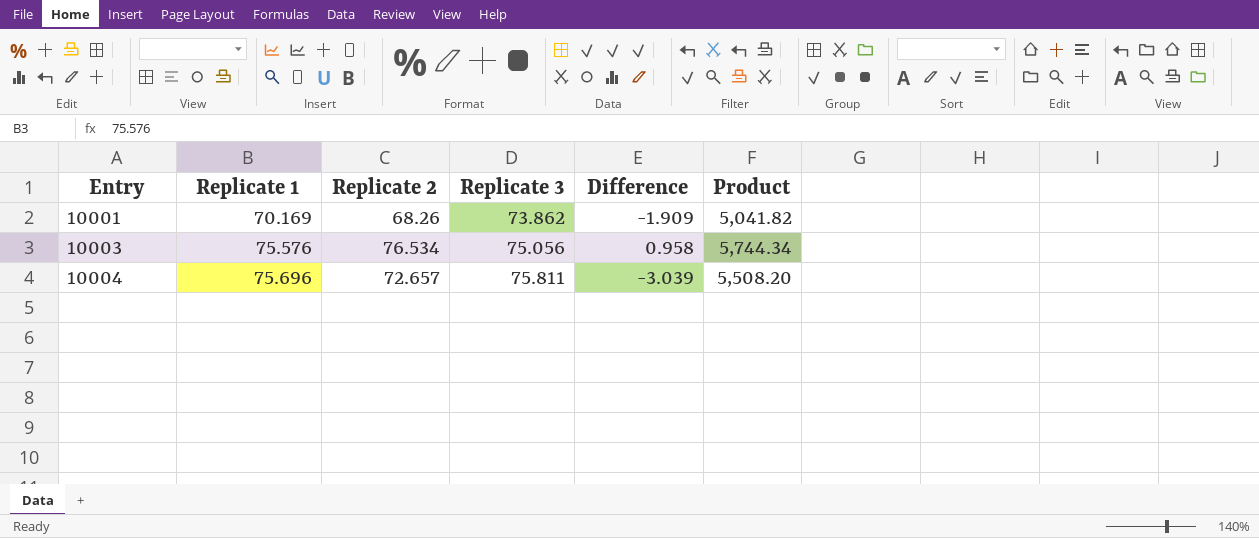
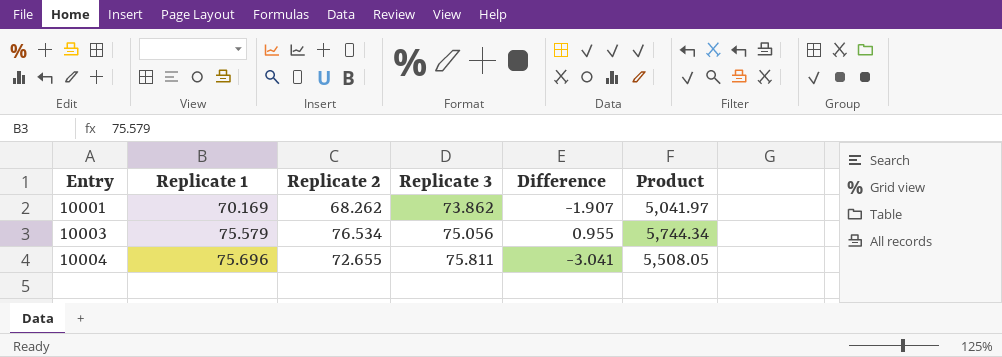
10001 | Replicate 2: 68.26 -> 68.262
10001 | Difference: -1.909 -> -1.907
10001 | Product: 5,041.82 -> 5,041.97
10003 | Replicate 1: 75.576 -> 75.579
10003 | Difference: 0.958 -> 0.955
10004 | Replicate 2: 72.657 -> 72.655
10004 | Difference: -3.039 -> -3.041
10004 | Product: 5,508.20 -> 5,508.05

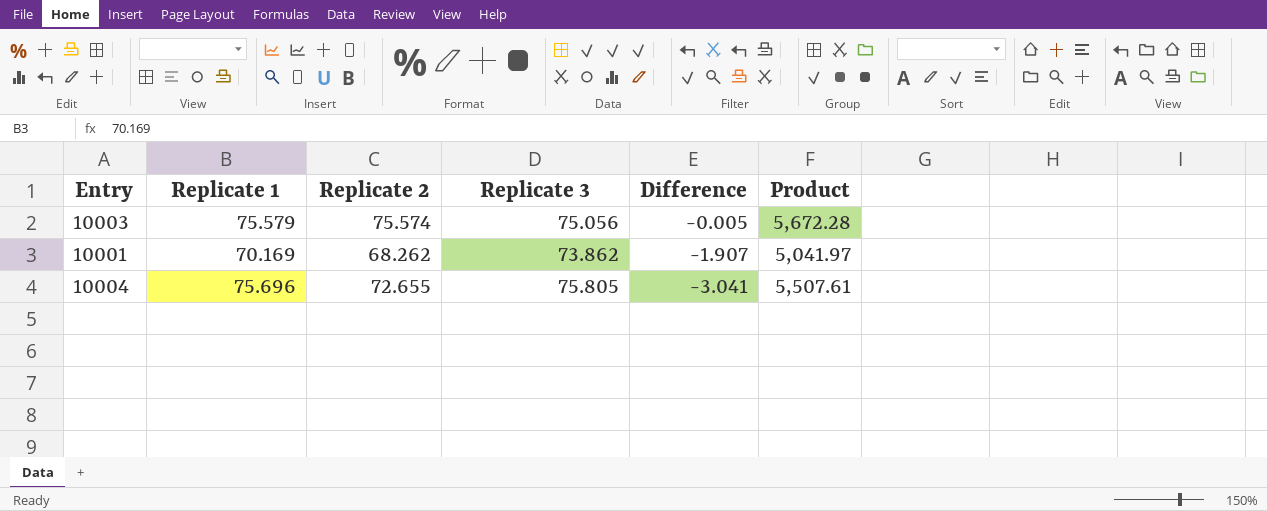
row order: Entry ascending -> Difference descending
10003 | Replicate 2: 76.534 -> 75.574
10003 | Difference: 0.955 -> -0.005
10003 | Product: 5,744.34 -> 5,672.28
10004 | Replicate 3: 75.811 -> 75.805
10004 | Product: 5,508.05 -> 5,507.61

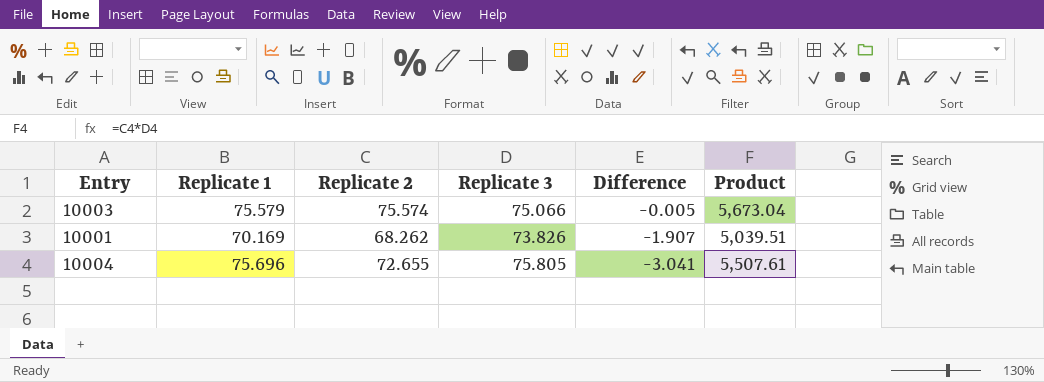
10003 | Replicate 3: 75.056 -> 75.066
10003 | Product: 5,672.28 -> 5,673.04
10001 | Replicate 3: 73.862 -> 73.826
10001 | Product: 5,041.97 -> 5,039.51

